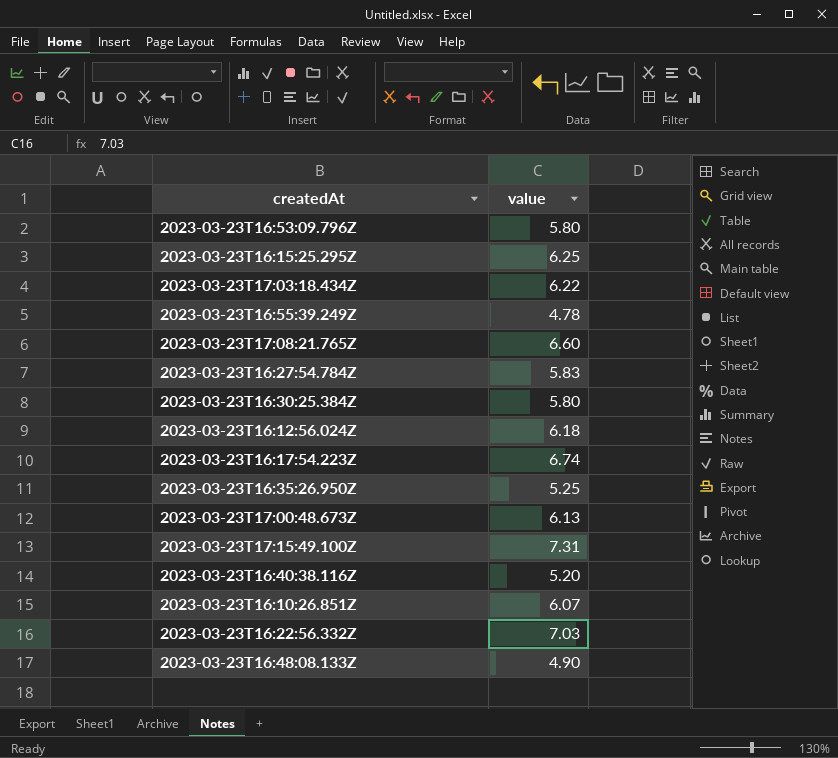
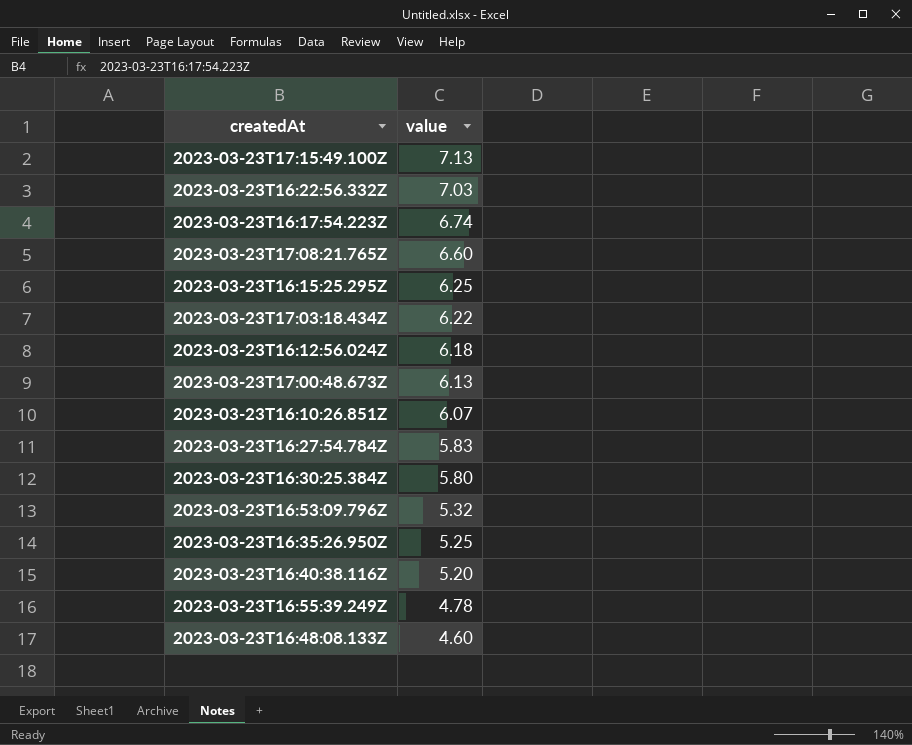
row order: none -> value descending
2023-03-23T17:15:49.100Z | value: 7.31 -> 7.13
2023-03-23T16:53:09.796Z | value: 5.80 -> 5.32
2023-03-23T16:48:08.133Z | value: 4.90 -> 4.60

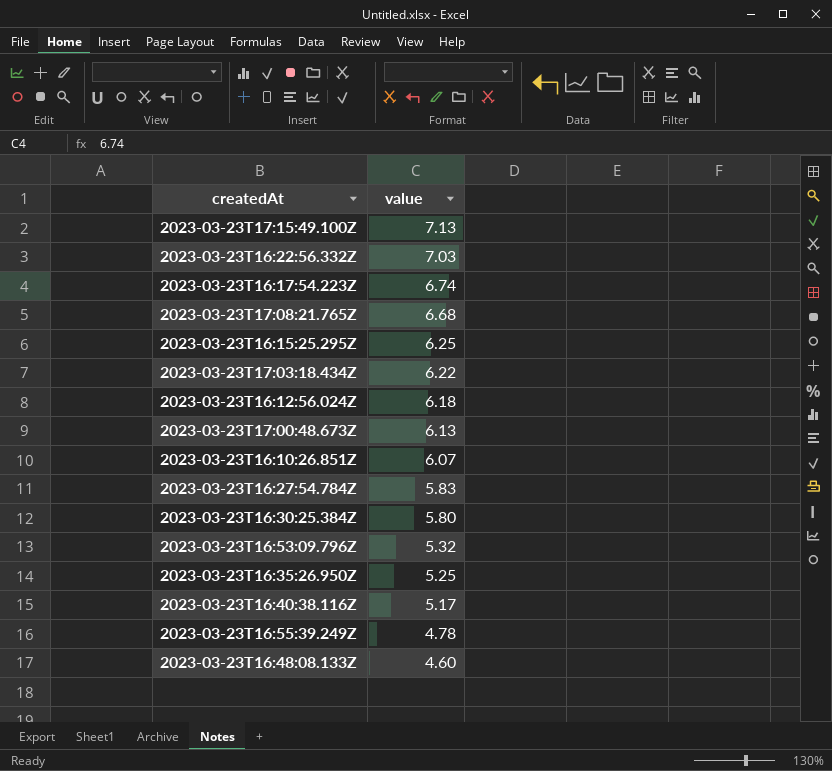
2023-03-23T17:08:21.765Z | value: 6.60 -> 6.68
2023-03-23T16:40:38.116Z | value: 5.20 -> 5.17

